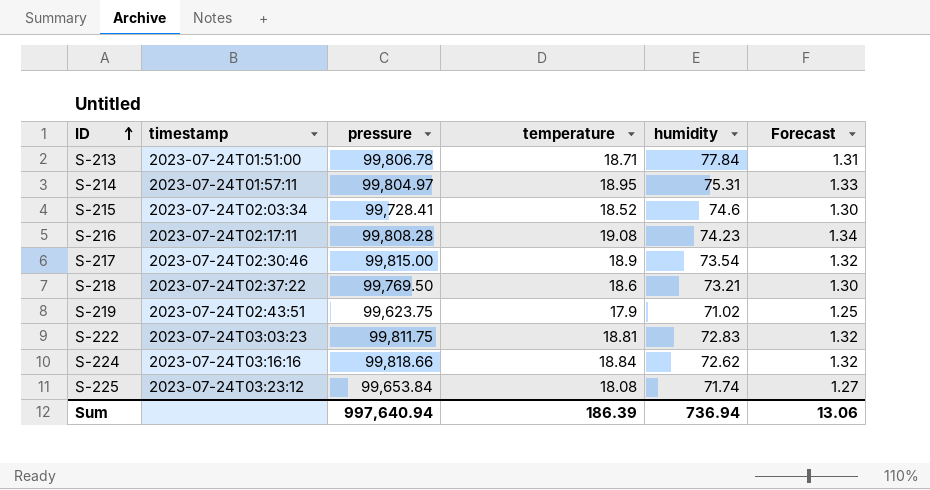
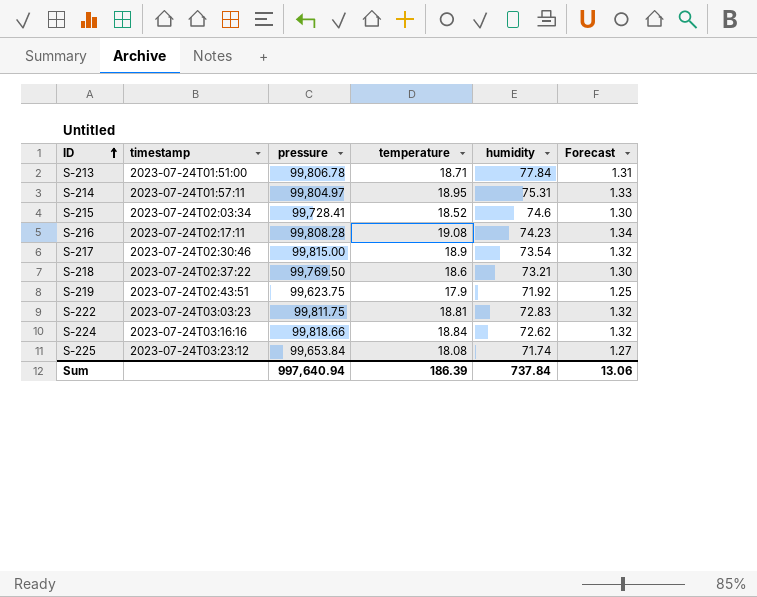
S-219 | humidity: 71.02 -> 71.92
Sum | humidity: 736.94 -> 737.84

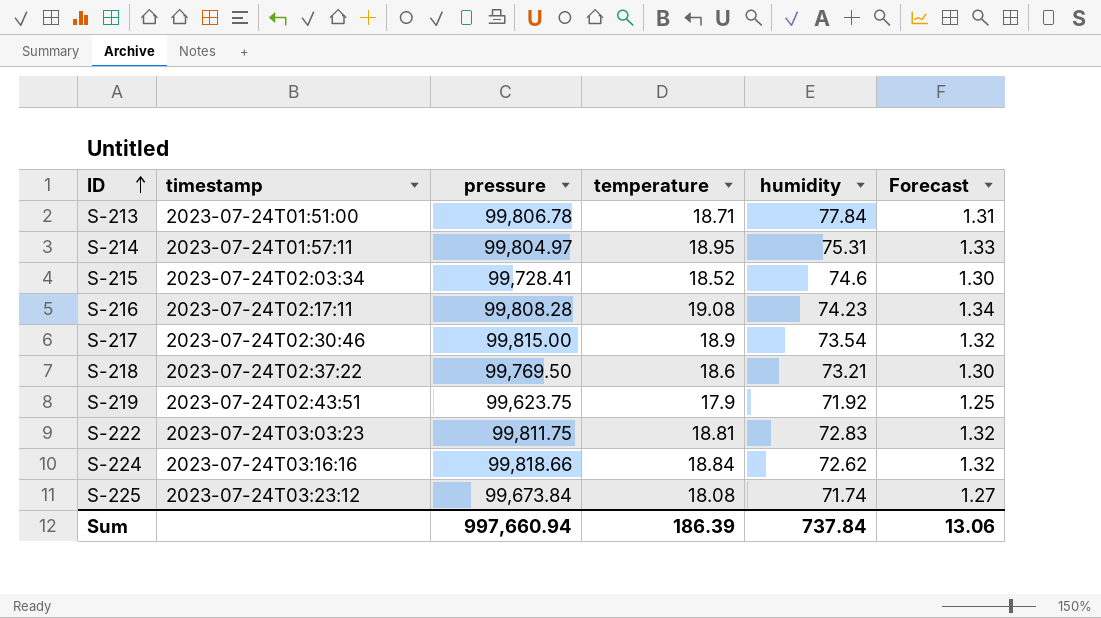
S-225 | pressure: 99,653.84 -> 99,673.84
Sum | pressure: 997,640.94 -> 997,660.94

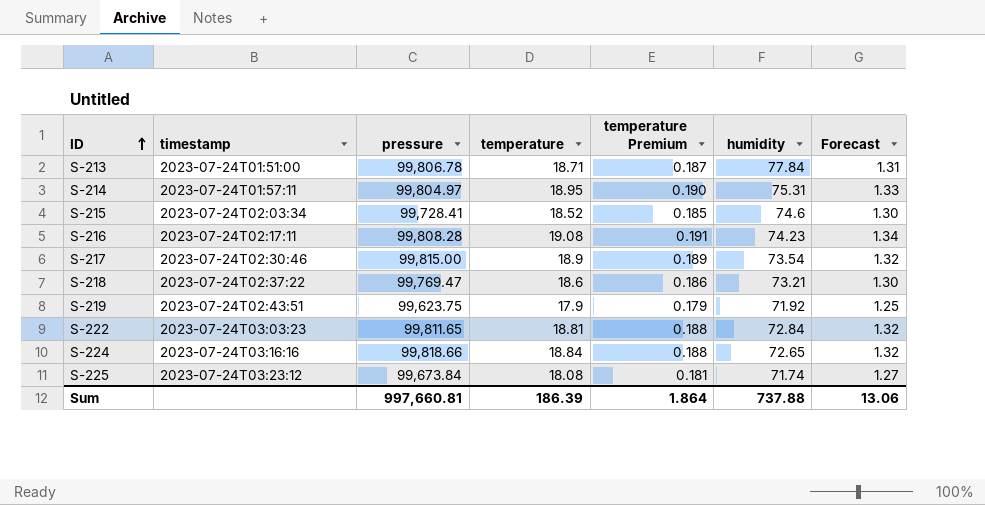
column temperature Premium | formula: none -> [temperature] * 0.01
S-218 | pressure: 99,769.50 -> 99,769.47
S-222 | pressure: 99,811.75 -> 99,811.65
S-222 | humidity: 72.83 -> 72.84
S-224 | humidity: 72.62 -> 72.65
Sum | pressure: 997,660.94 -> 997,660.81
Sum | humidity: 737.84 -> 737.88

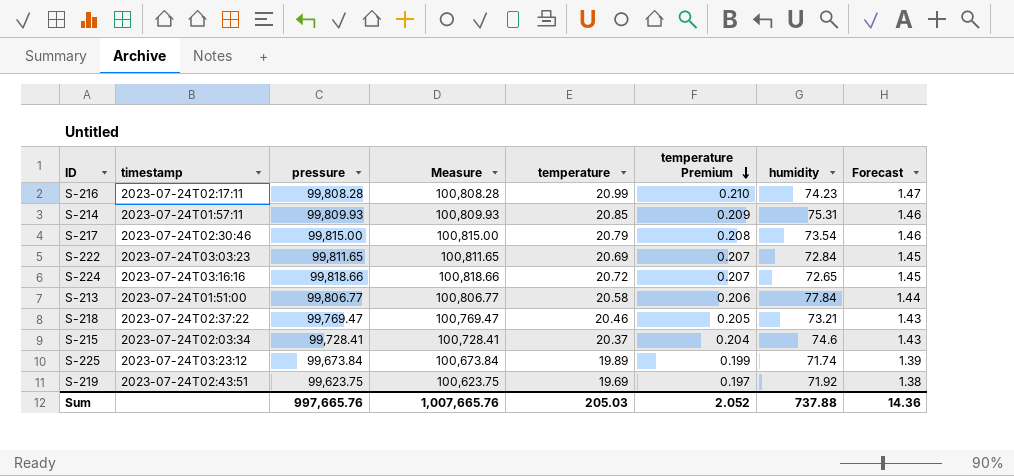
row order: ID ascending -> temperature Premium descending
column Measure | formula: none -> [pressure] + 1000
S-216 | temperature: 19.08 -> 20.99
S-216 | temperature Premium: 0.191 -> 0.210
S-216 | Forecast: 1.34 -> 1.47
S-214 | pressure: 99,804.97 -> 99,809.93
S-214 | temperature: 18.95 -> 20.85
S-214 | temperature Premium: 0.190 -> 0.209
S-214 | Forecast: 1.33 -> 1.46
S-217 | temperature: 18.9 -> 20.79
S-217 | temperature Premium: 0.189 -> 0.208
S-217 | Forecast: 1.32 -> 1.46
S-222 | temperature: 18.81 -> 20.69
S-222 | temperature Premium: 0.188 -> 0.207
S-222 | Forecast: 1.32 -> 1.45
S-224 | temperature: 18.84 -> 20.72
S-224 | temperature Premium: 0.188 -> 0.207
S-224 | Forecast: 1.32 -> 1.45
S-213 | pressure: 99,806.78 -> 99,806.77
S-213 | temperature: 18.71 -> 20.58
S-213 | temperature Premium: 0.187 -> 0.206
S-213 | Forecast: 1.31 -> 1.44
S-218 | temperature: 18.6 -> 20.46
S-218 | temperature Premium: 0.186 -> 0.205
S-218 | Forecast: 1.30 -> 1.43
S-215 | temperature: 18.52 -> 20.37
S-215 | temperature Premium: 0.185 -> 0.204
S-215 | Forecast: 1.30 -> 1.43
S-225 | temperature: 18.08 -> 19.89
S-225 | temperature Premium: 0.181 -> 0.199
S-225 | Forecast: 1.27 -> 1.39
S-219 | temperature: 17.9 -> 19.69
S-219 | temperature Premium: 0.179 -> 0.197
S-219 | Forecast: 1.25 -> 1.38
Sum | pressure: 997,660.81 -> 997,665.76
Sum | temperature: 186.39 -> 205.03
Sum | temperature Premium: 1.864 -> 2.052
Sum | Forecast: 13.06 -> 14.36

